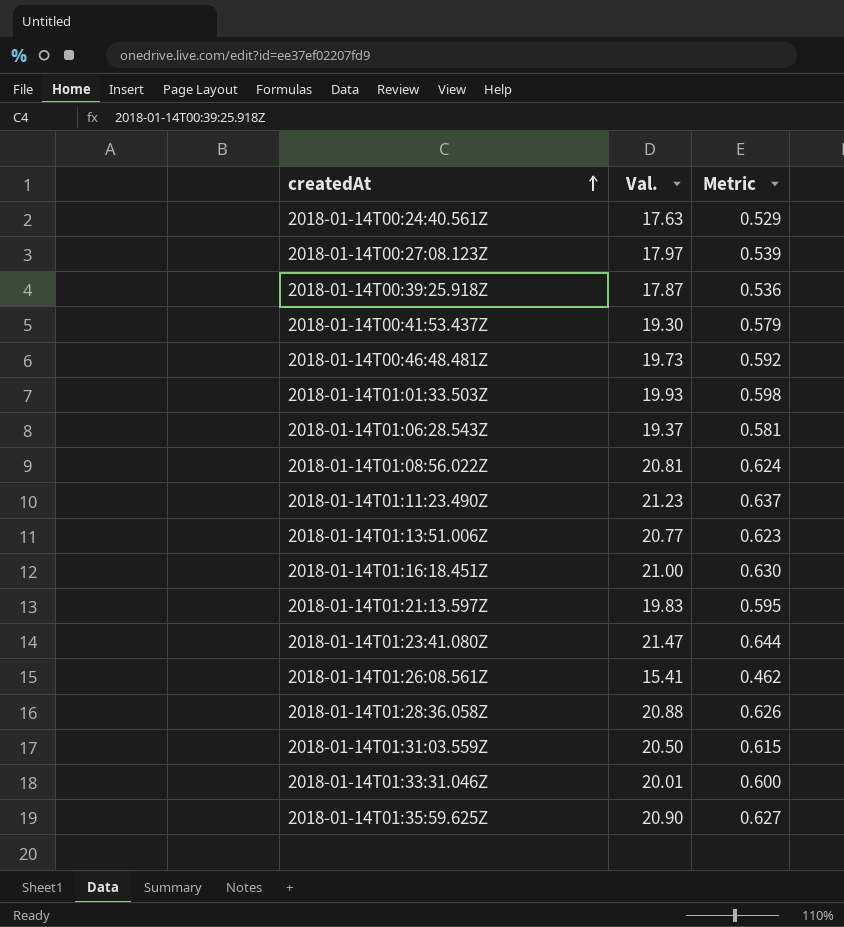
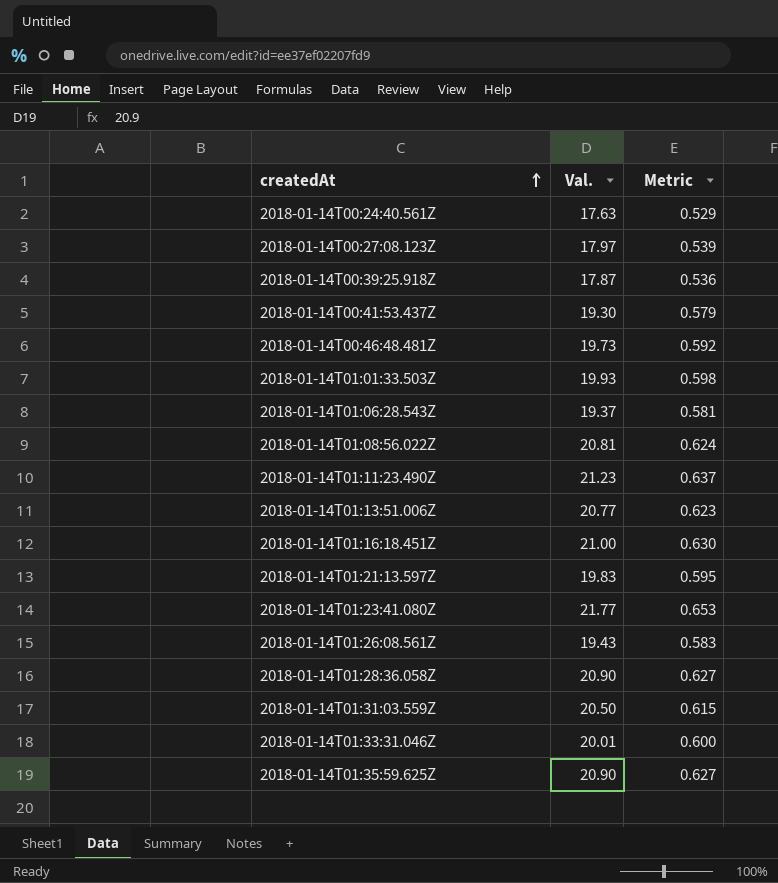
2018-01-14T01:23:41.080Z | Val.: 21.47 -> 21.77
2018-01-14T01:23:41.080Z | Metric: 0.644 -> 0.653
2018-01-14T01:26:08.561Z | Val.: 15.41 -> 19.43
2018-01-14T01:26:08.561Z | Metric: 0.462 -> 0.583
2018-01-14T01:28:36.058Z | Val.: 20.88 -> 20.90
2018-01-14T01:28:36.058Z | Metric: 0.626 -> 0.627

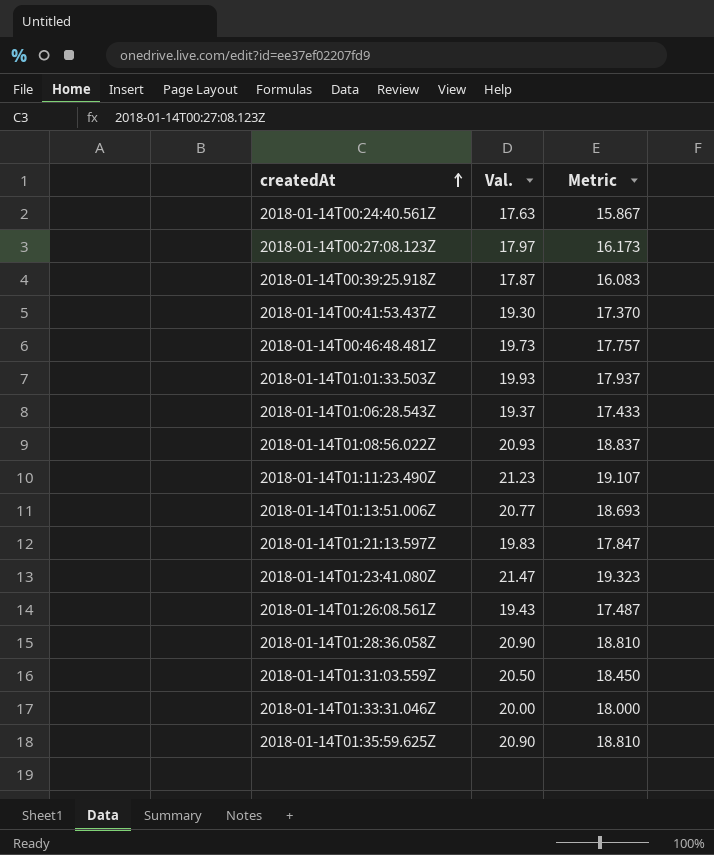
column Metric | formula: [Val.] * 0.03 -> [Val.] * 0.9
row 2018-01-14T01:16:18.451Z: 21.00 | 0.630 -> none
2018-01-14T01:08:56.022Z | Val.: 20.81 -> 20.93
2018-01-14T01:23:41.080Z | Val.: 21.77 -> 21.47
2018-01-14T01:33:31.046Z | Val.: 20.01 -> 20.00

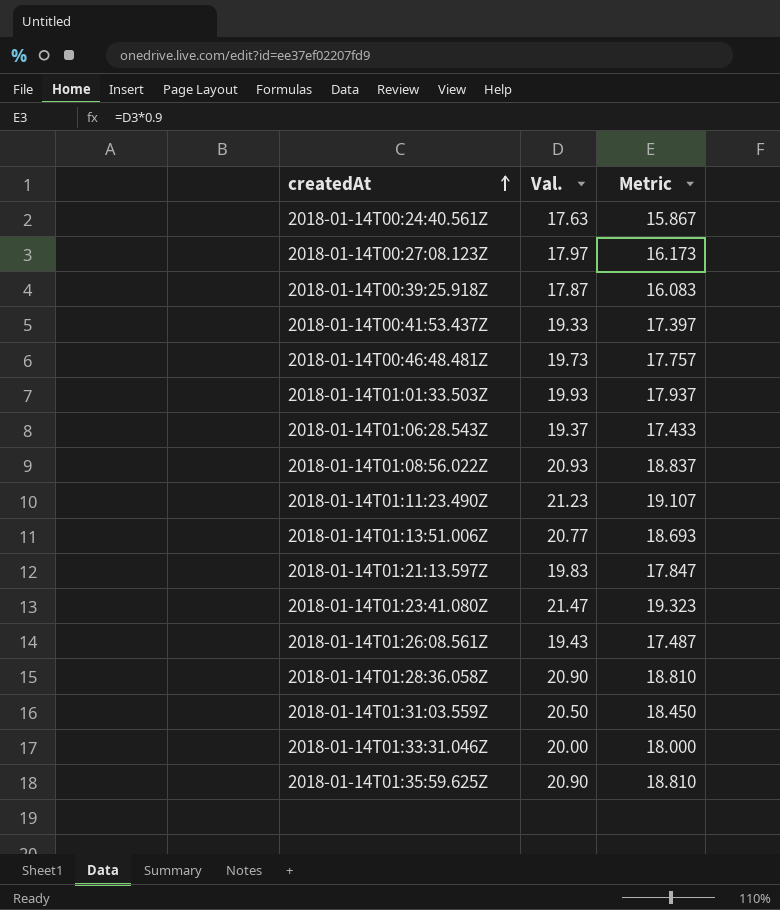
2018-01-14T00:41:53.437Z | Val.: 19.30 -> 19.33
2018-01-14T00:41:53.437Z | Metric: 17.370 -> 17.397

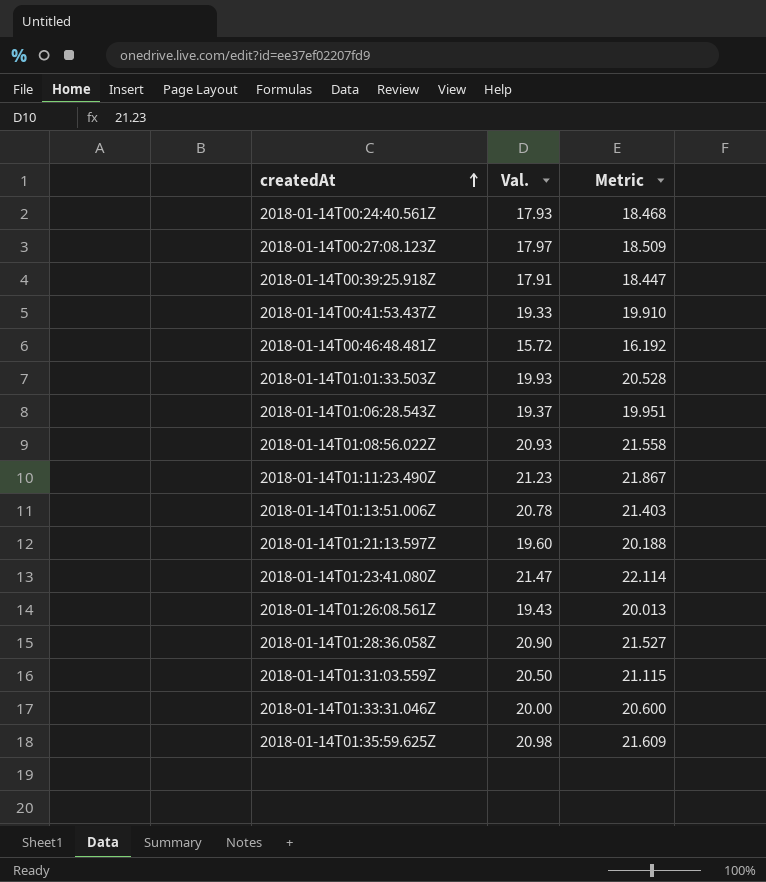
column Metric | formula: [Val.] * 0.9 -> [Val.] * 1.03
2018-01-14T00:24:40.561Z | Val.: 17.63 -> 17.93
2018-01-14T00:39:25.918Z | Val.: 17.87 -> 17.91
2018-01-14T00:46:48.481Z | Val.: 19.73 -> 15.72
2018-01-14T01:13:51.006Z | Val.: 20.77 -> 20.78
2018-01-14T01:21:13.597Z | Val.: 19.83 -> 19.60
2018-01-14T01:35:59.625Z | Val.: 20.90 -> 20.98

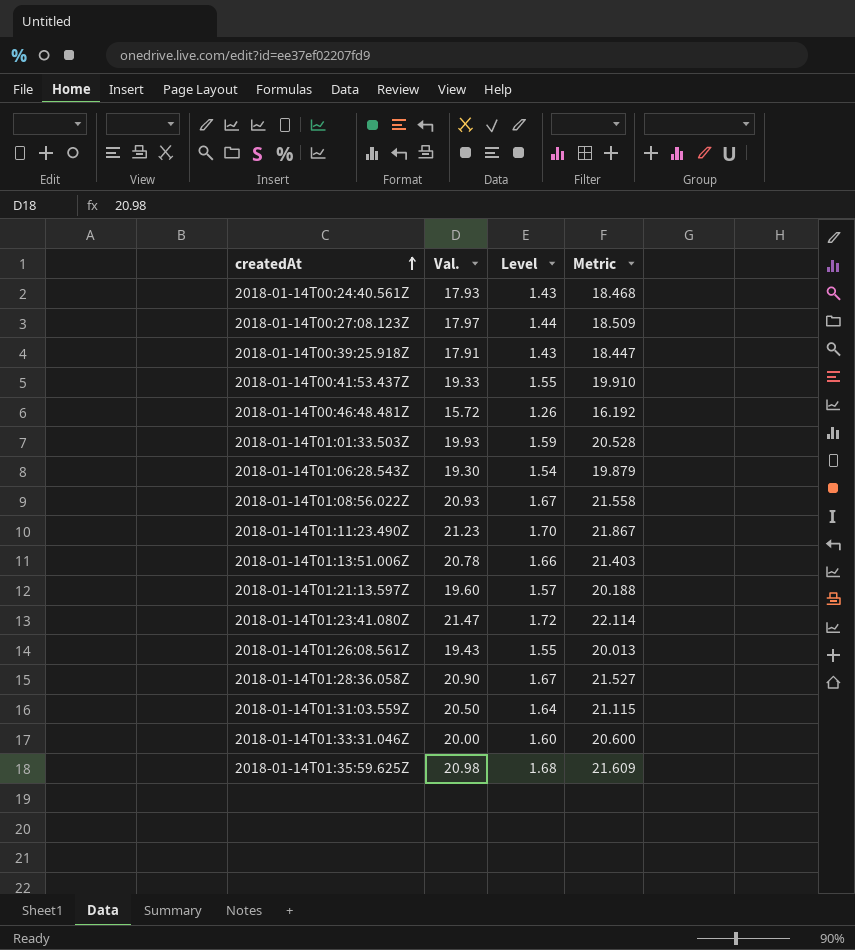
column Level | formula: none -> [Val.] * 0.08
2018-01-14T01:06:28.543Z | Val.: 19.37 -> 19.30
2018-01-14T01:06:28.543Z | Metric: 19.951 -> 19.879

